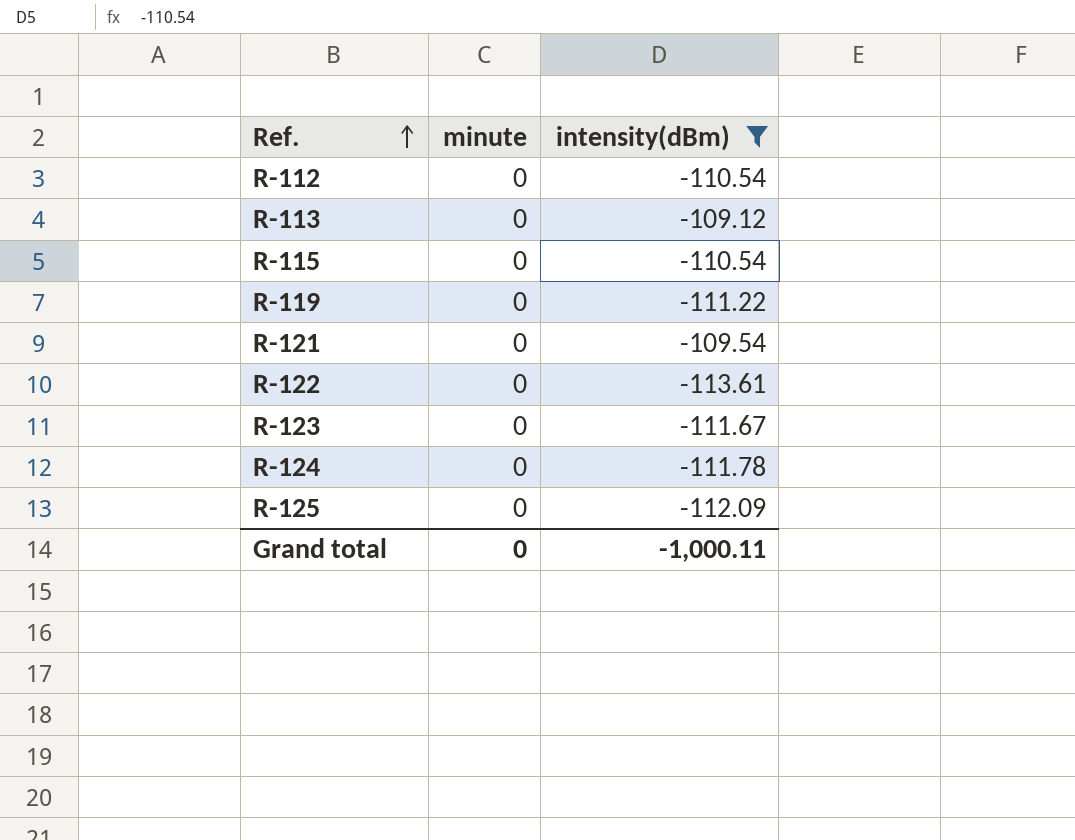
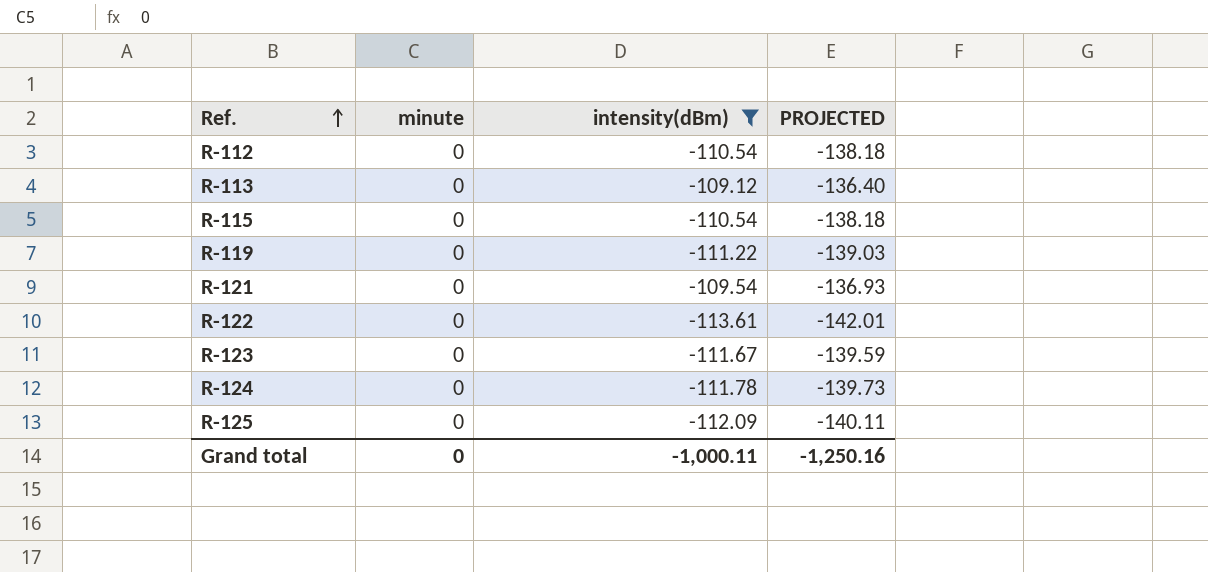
column PROJECTED | formula: none -> [intensity(dBm)] * 1.25

